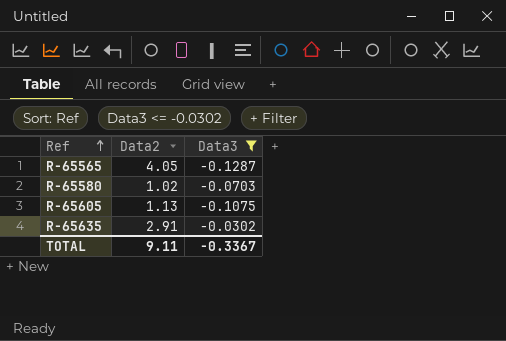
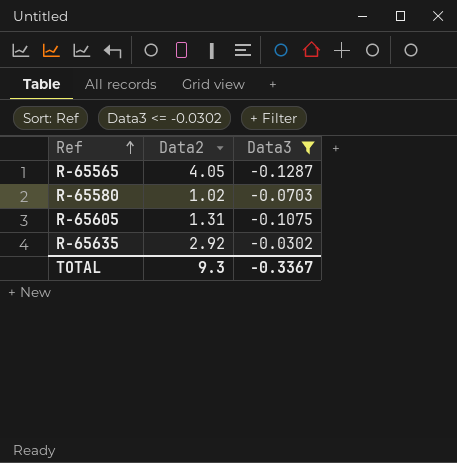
R-65605 | Data2: 1.13 -> 1.31
R-65635 | Data2: 2.91 -> 2.92
TOTAL | Data2: 9.11 -> 9.3

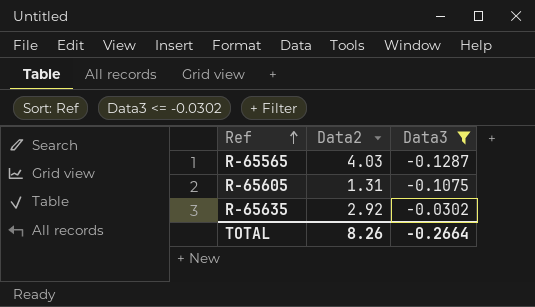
row R-65580: 1.02 | -0.0703 -> none
R-65565 | Data2: 4.05 -> 4.03
TOTAL | Data2: 9.3 -> 8.26
TOTAL | Data3: -0.3367 -> -0.2664

